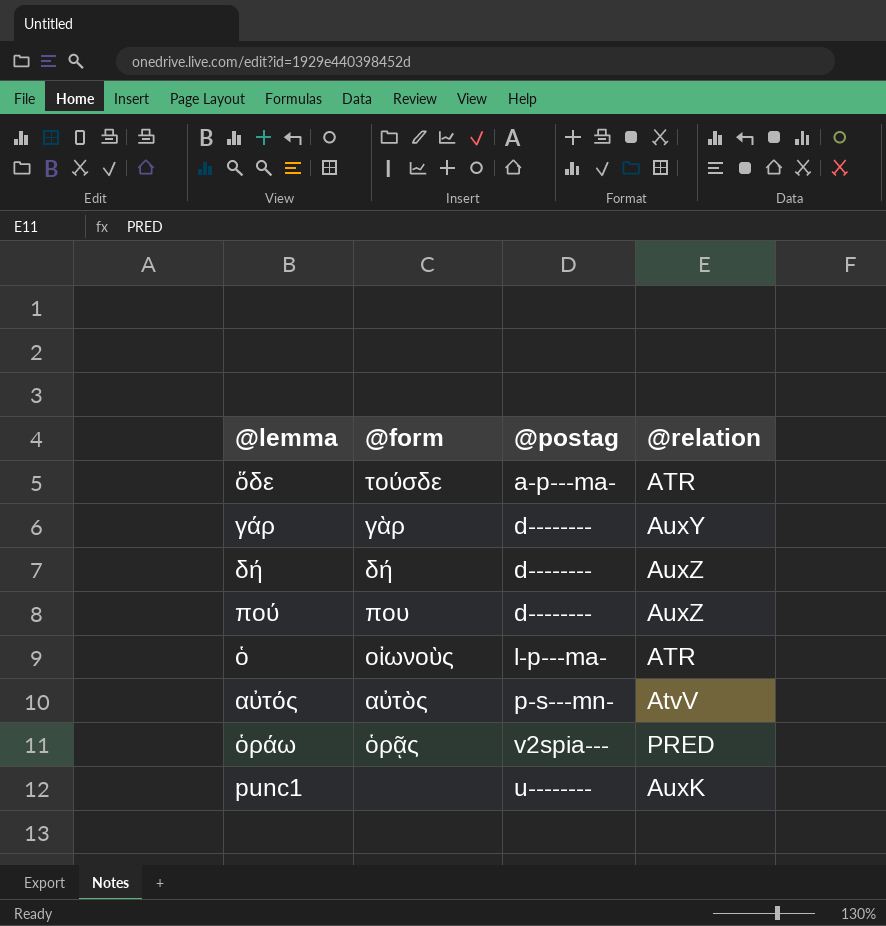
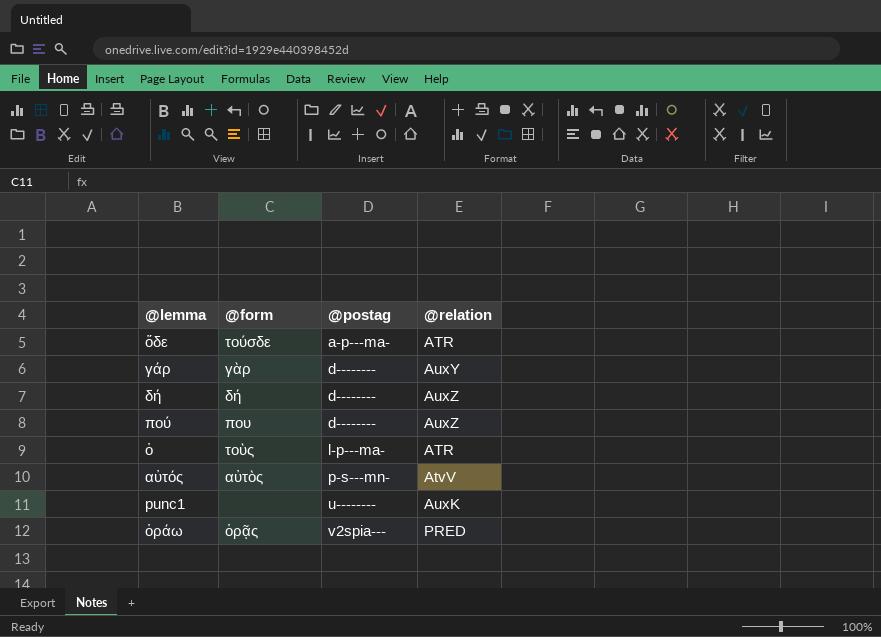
row order: none -> @postag ascending
ὁ | @form: οἰωνοὺς -> τοὺς

